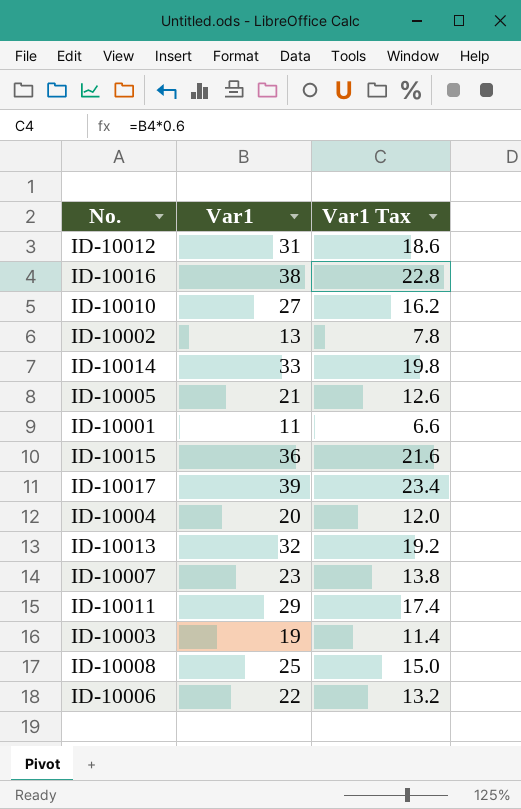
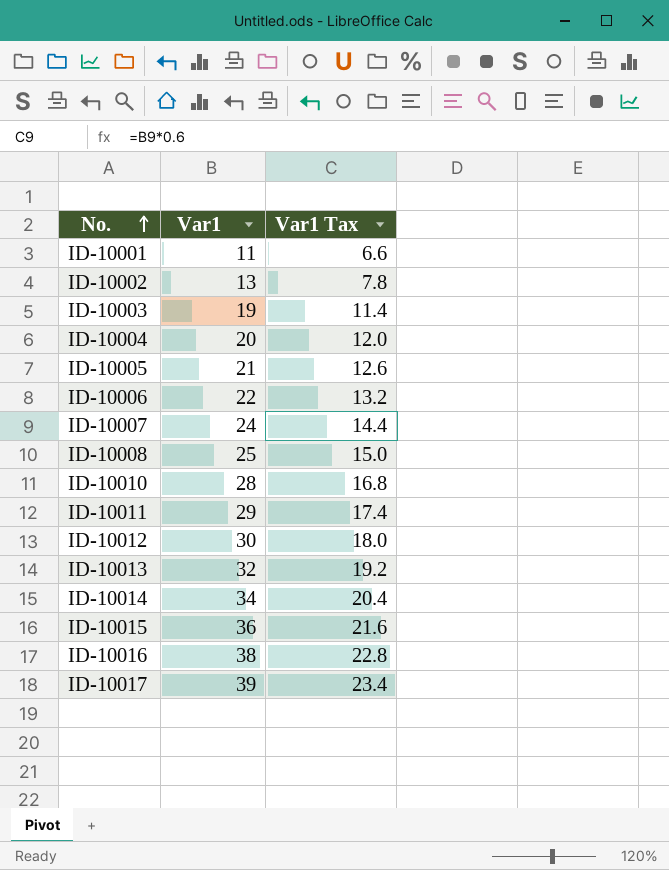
row order: none -> No. ascending
ID-10007 | Var1: 23 -> 24
ID-10007 | Var1 Tax: 13.8 -> 14.4
ID-10010 | Var1: 27 -> 28
ID-10010 | Var1 Tax: 16.2 -> 16.8
ID-10012 | Var1: 31 -> 30
ID-10012 | Var1 Tax: 18.6 -> 18.0
ID-10014 | Var1: 33 -> 34
ID-10014 | Var1 Tax: 19.8 -> 20.4

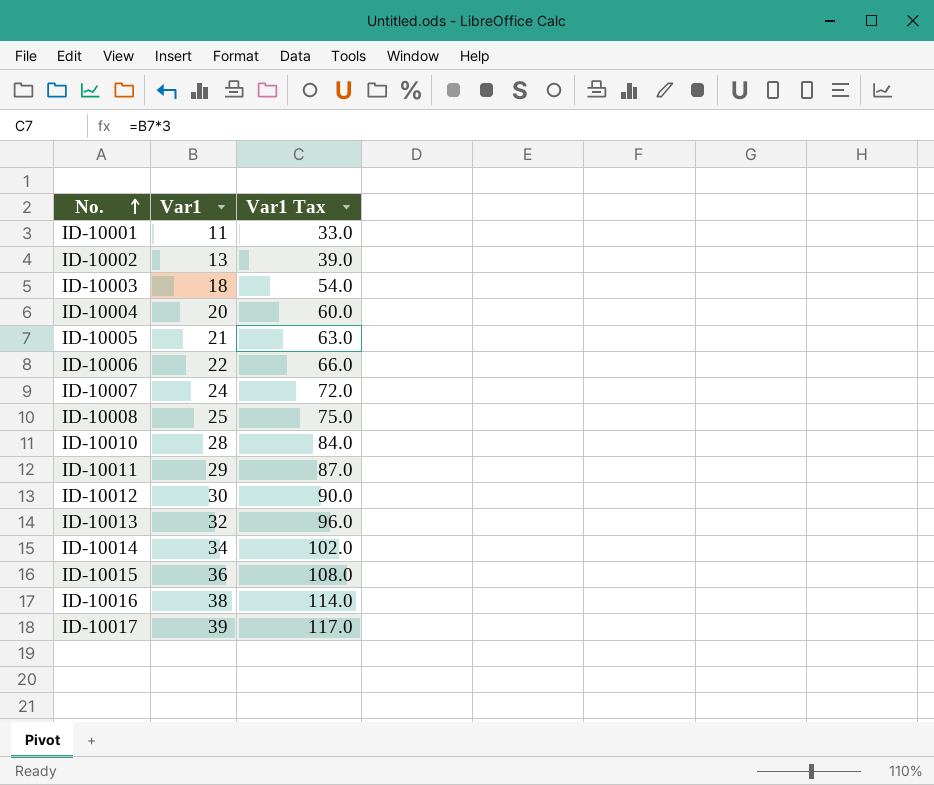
column Var1 Tax | formula: [Var1] * 0.6 -> [Var1] * 3
ID-10003 | Var1: 19 -> 18

